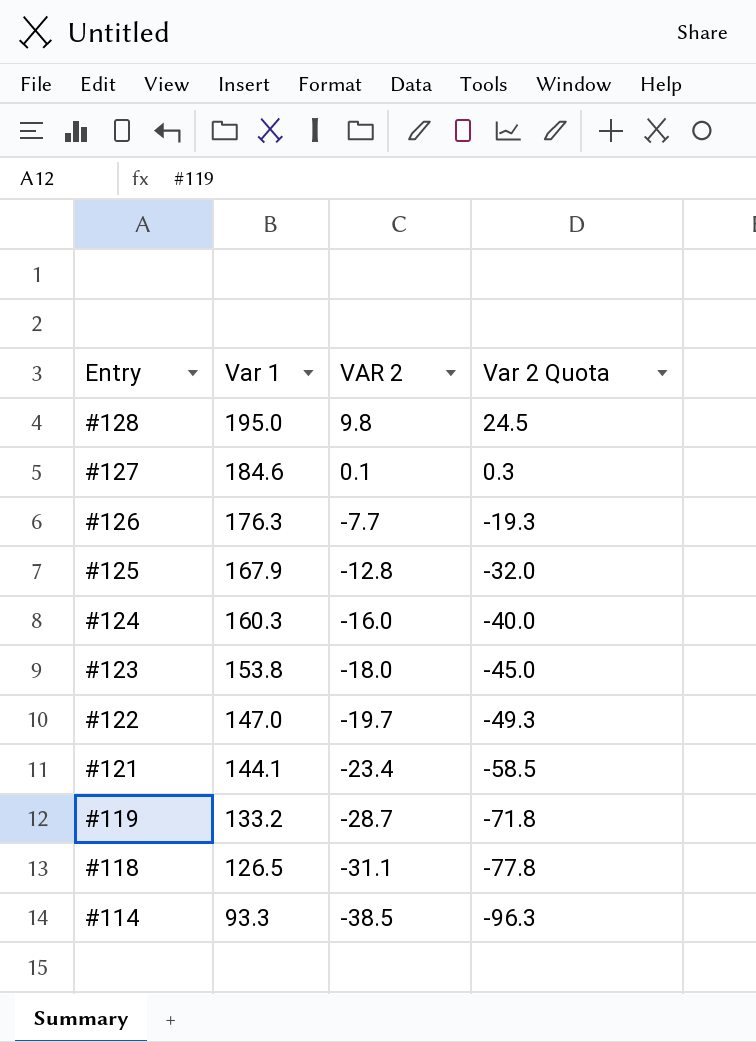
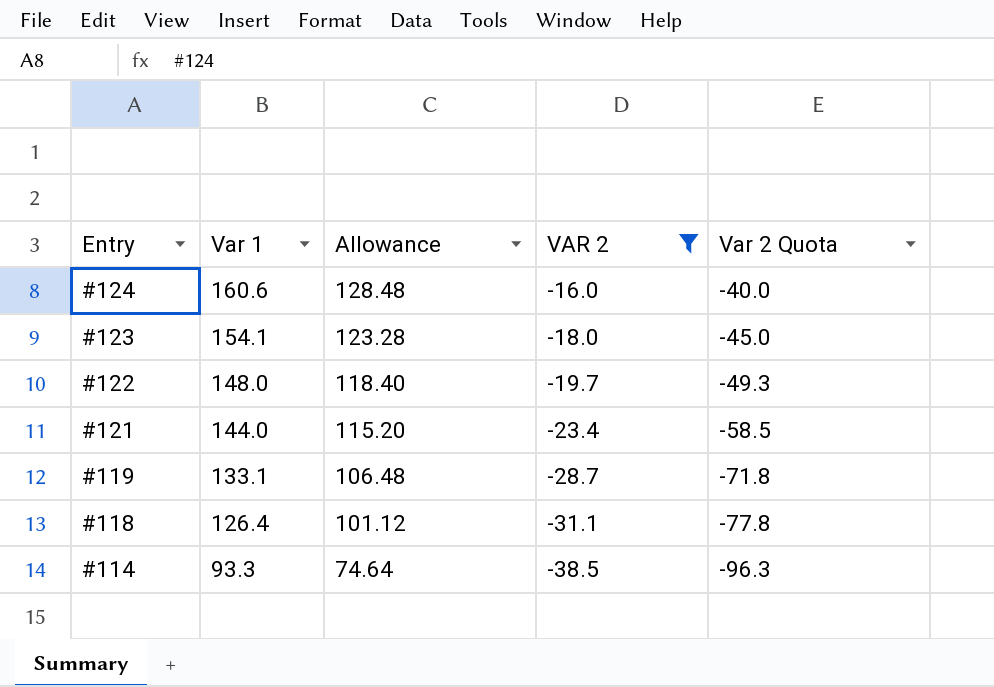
filter: none -> VAR 2 <= -16.0
column Allowance | formula: none -> [Var 1] * 0.8
#124 | Var 1: 160.3 -> 160.6
#123 | Var 1: 153.8 -> 154.1
#122 | Var 1: 147.0 -> 148.0
#121 | Var 1: 144.1 -> 144.0
#119 | Var 1: 133.2 -> 133.1
#118 | Var 1: 126.5 -> 126.4

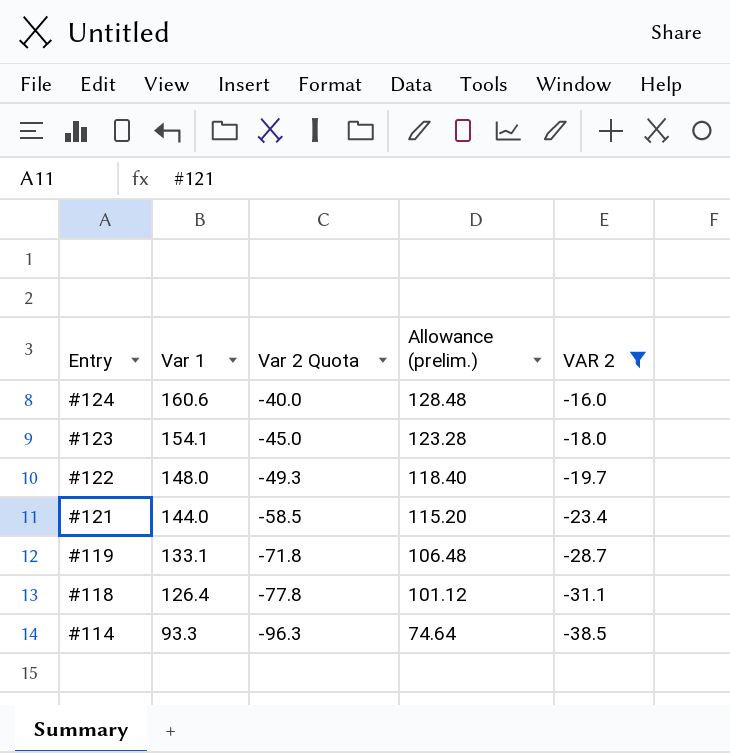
column Var 2 Quota | position: 5 -> 3
column name: Allowance -> Allowance (prelim.)

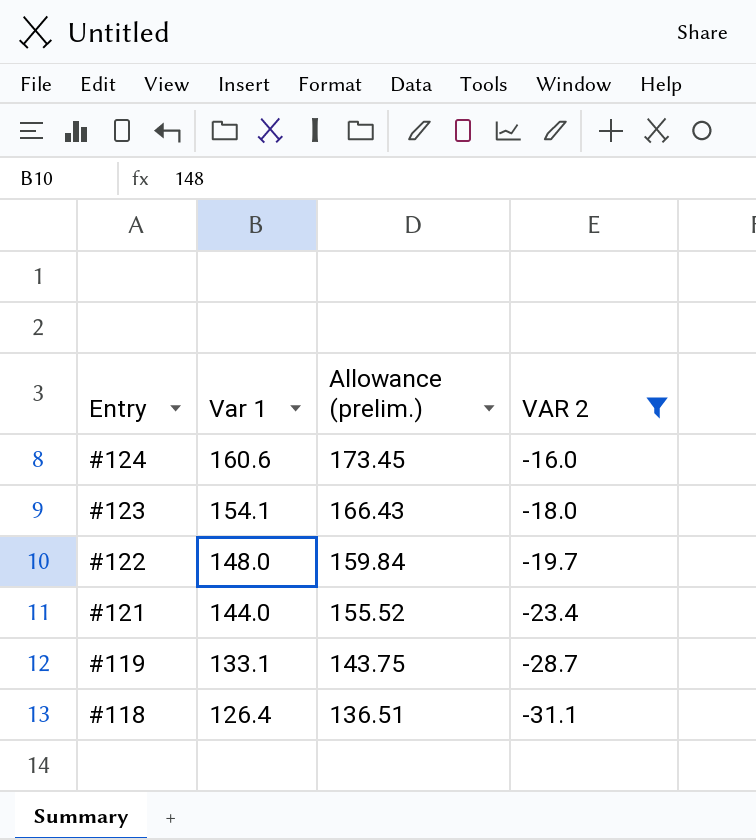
column Var 2 Quota | formula: [VAR 2] * 2.5 -> none
column Allowance (prelim.) | formula: [Var 1] * 0.8 -> [Var 1] * 1.08
row #114: 93.3 | -96.3 | 74.64 | -38.5 -> none

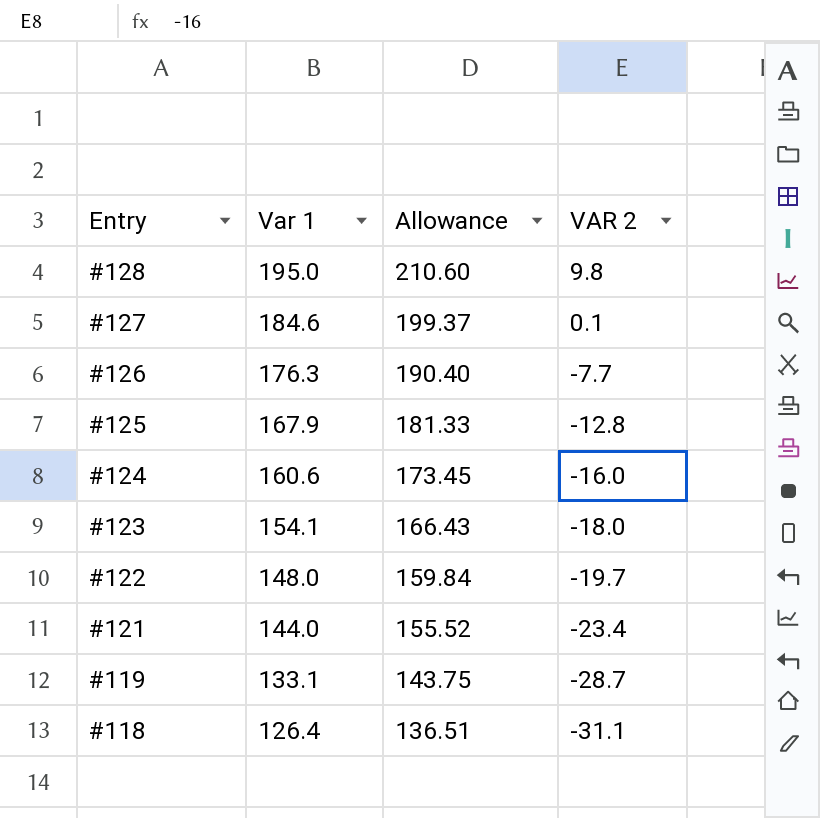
filter: VAR 2 <= -16.0 -> none
column name: Allowance (prelim.) -> Allowance

